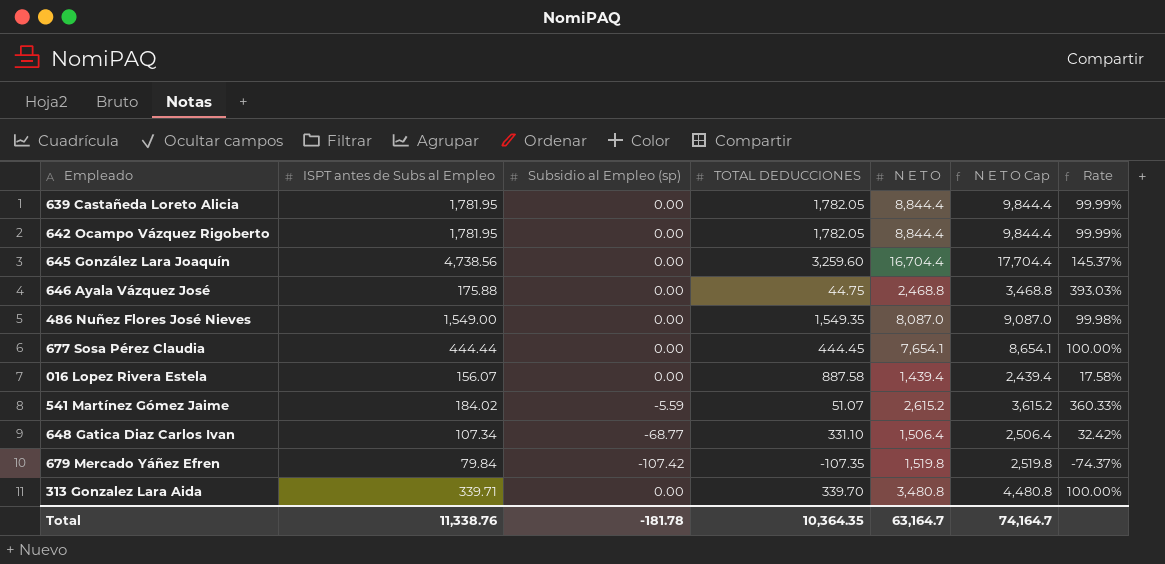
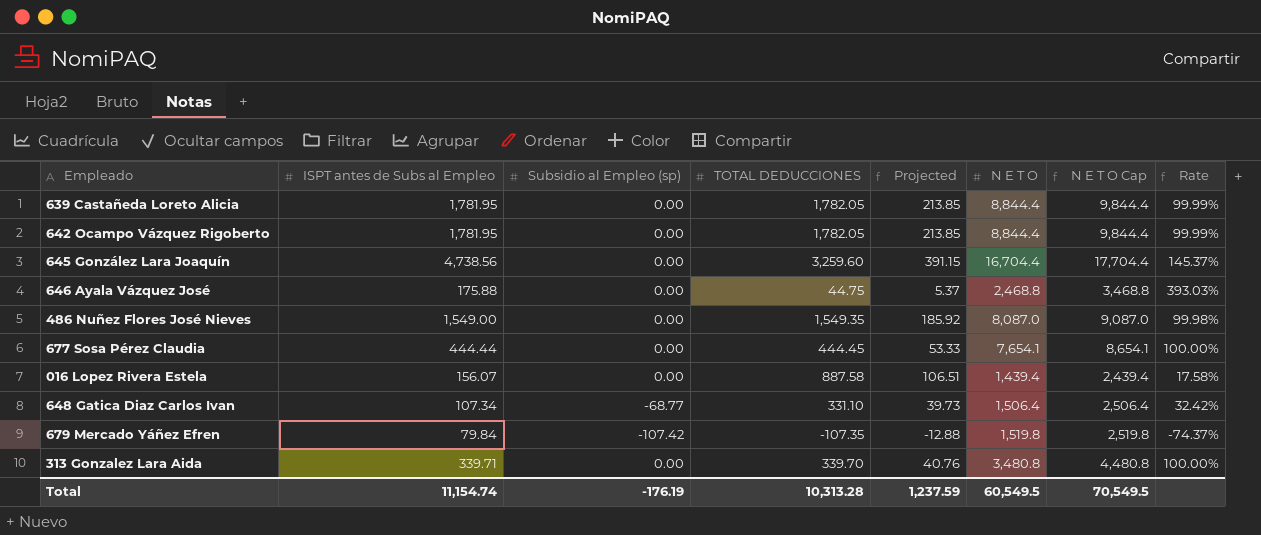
column Projected | formula: none -> [TOTAL DEDUCCIONES] * 0.12
row 541 Martínez Gómez Jaime: 184.02 | -5.59 | 51.07 | 2,615.2 | 3,615.2 | 360.33% -> none
Total | ISPT antes de Subs al Empleo: 11,338.76 -> 11,154.74
Total | Subsidio al Empleo (sp): -181.78 -> -176.19
Total | TOTAL DEDUCCIONES: 10,364.35 -> 10,313.28
Total | N E T O: 63,164.7 -> 60,549.5
Total | N E T O Cap: 74,164.7 -> 70,549.5

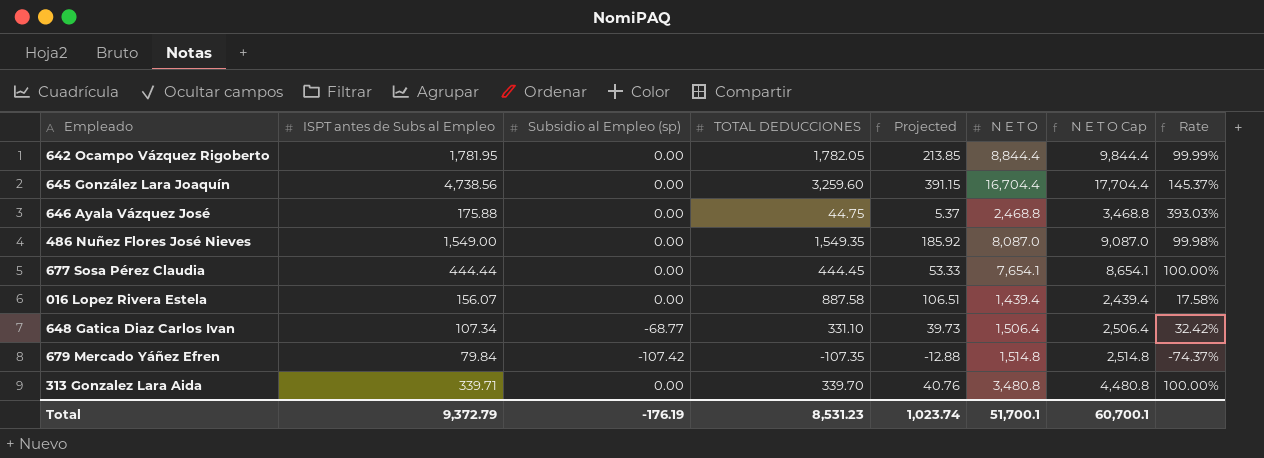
row 639 Castañeda Loreto Alicia: 1,781.95 | 0.00 | 1,782.05 | 213.85 | 8,844.4 | 9,844.4 | 99.99% -> none
679 Mercado Yáñez Efren | N E T O: 1,519.8 -> 1,514.8
679 Mercado Yáñez Efren | N E T O Cap: 2,519.8 -> 2,514.8
Total | ISPT antes de Subs al Empleo: 11,154.74 -> 9,372.79
Total | TOTAL DEDUCCIONES: 10,313.28 -> 8,531.23
Total | Projected: 1,237.59 -> 1,023.74
Total | N E T O: 60,549.5 -> 51,700.1
Total | N E T O Cap: 70,549.5 -> 60,700.1

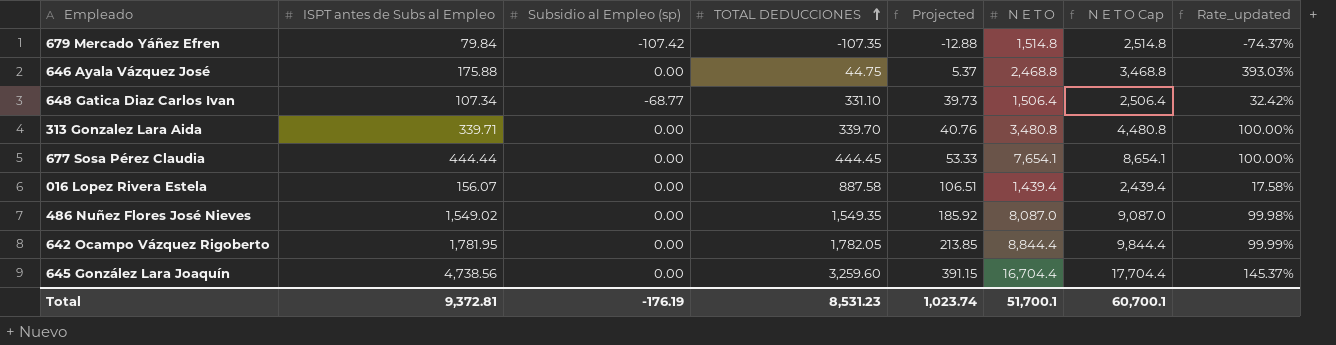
row order: none -> TOTAL DEDUCCIONES ascending
column name: Rate -> Rate_updated
486 Nuñez Flores José Nieves | ISPT antes de Subs al Empleo: 1,549.00 -> 1,549.02
Total | ISPT antes de Subs al Empleo: 9,372.79 -> 9,372.81

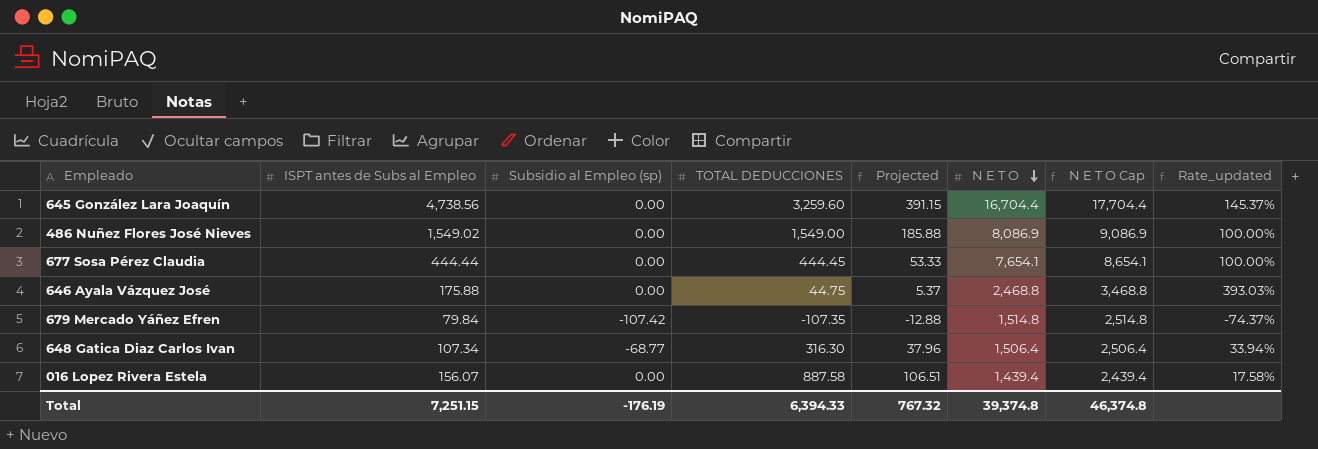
row order: TOTAL DEDUCCIONES ascending -> N E T O descending
row 313 Gonzalez Lara Aida: 339.71 | 0.00 | 339.70 | 40.76 | 3,480.8 | 4,480.8 | 100.00% -> none
row 642 Ocampo Vázquez Rigoberto: 1,781.95 | 0.00 | 1,782.05 | 213.85 | 8,844.4 | 9,844.4 | 99.99% -> none
486 Nuñez Flores José Nieves | TOTAL DEDUCCIONES: 1,549.35 -> 1,549.00
486 Nuñez Flores José Nieves | Projected: 185.92 -> 185.88
486 Nuñez Flores José Nieves | N E T O: 8,087.0 -> 8,086.9
486 Nuñez Flores José Nieves | N E T O Cap: 9,087.0 -> 9,086.9
486 Nuñez Flores José Nieves | Rate_updated: 99.98% -> 100.00%
648 Gatica Diaz Carlos Ivan | TOTAL DEDUCCIONES: 331.10 -> 316.30
648 Gatica Diaz Carlos Ivan | Projected: 39.73 -> 37.96
648 Gatica Diaz Carlos Ivan | Rate_updated: 32.42% -> 33.94%
Total | ISPT antes de Subs al Empleo: 9,372.81 -> 7,251.15
Total | TOTAL DEDUCCIONES: 8,531.23 -> 6,394.33
Total | Projected: 1,023.74 -> 767.32
Total | N E T O: 51,700.1 -> 39,374.8
Total | N E T O Cap: 60,700.1 -> 46,374.8

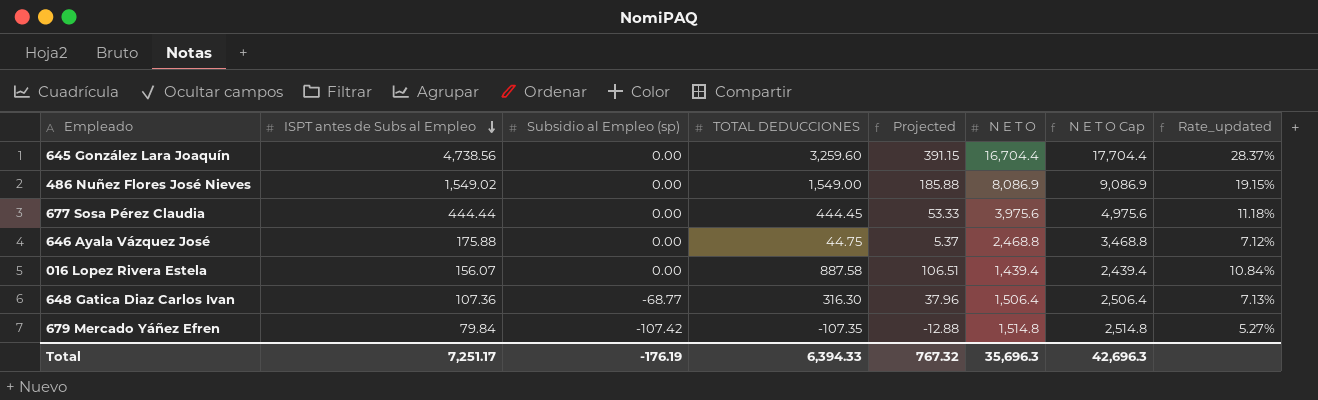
row order: N E T O descending -> ISPT antes de Subs al Empleo descending
column Rate_updated | formula: [ISPT antes de Subs al Empleo] / [TOTAL DEDUCCIONES] -> [ISPT antes de Subs al Empleo] / [N E T O]
677 Sosa Pérez Claudia | N E T O: 7,654.1 -> 3,975.6
677 Sosa Pérez Claudia | N E T O Cap: 8,654.1 -> 4,975.6
648 Gatica Diaz Carlos Ivan | ISPT antes de Subs al Empleo: 107.34 -> 107.36
Total | ISPT antes de Subs al Empleo: 7,251.15 -> 7,251.17
Total | N E T O: 39,374.8 -> 35,696.3
Total | N E T O Cap: 46,374.8 -> 42,696.3

